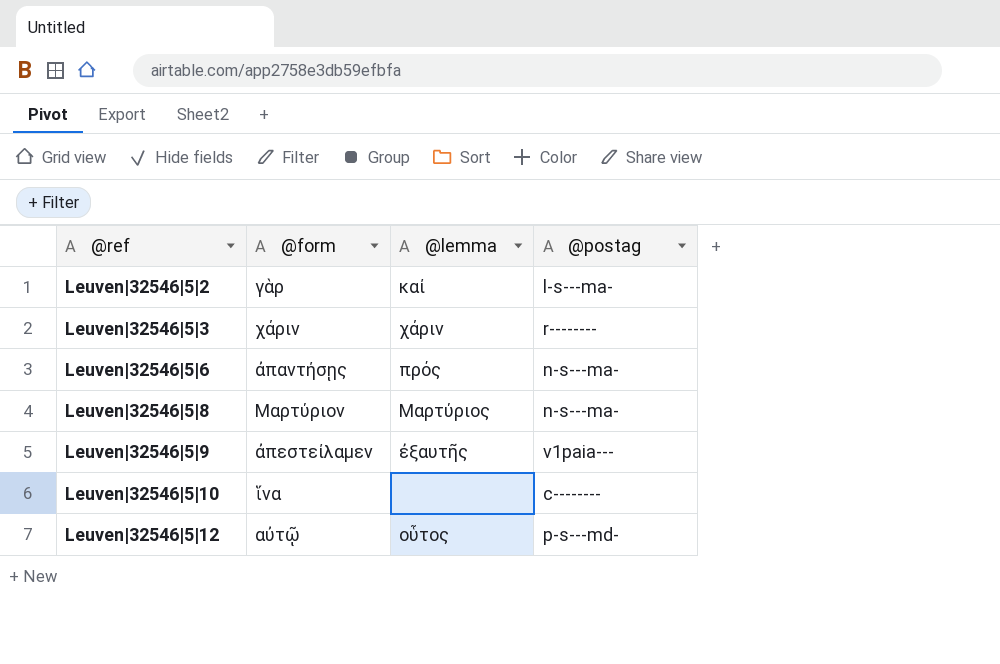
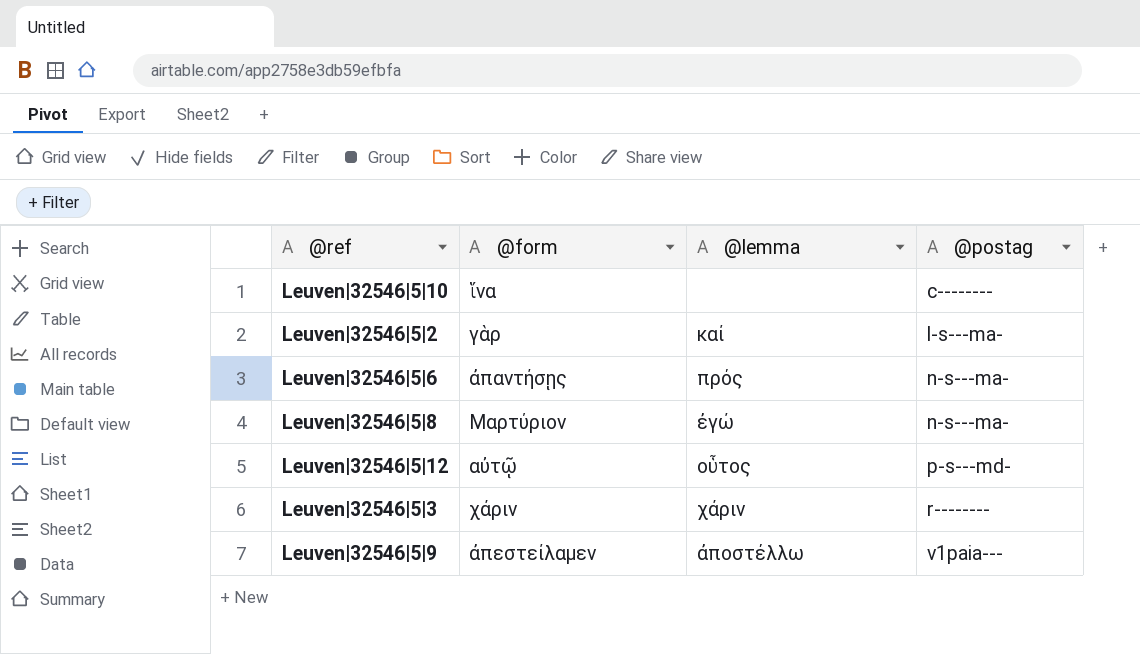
row order: @ref ascending -> @postag ascending
Leuven|32546|5|8 | @lemma: Μαρτύριος -> ἐγώ
Leuven|32546|5|9 | @lemma: ἐξαυτῆς -> ἀποστέλλω

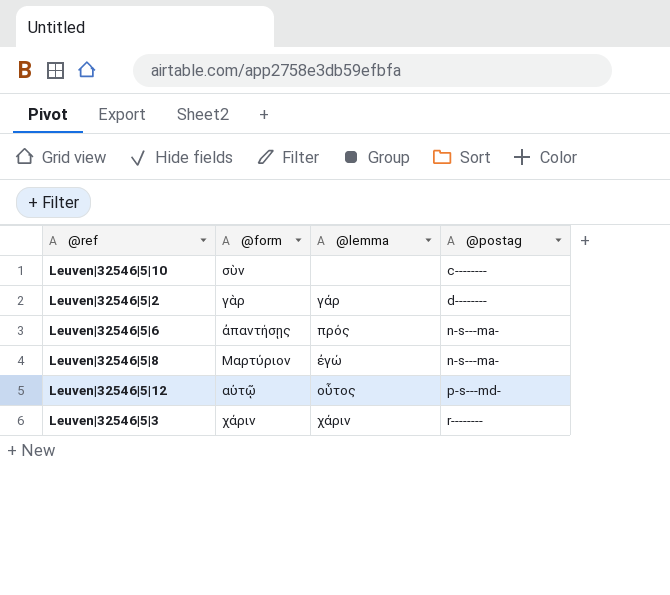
row Leuven|32546|5|9: ἀπεστείλαμεν | ἀποστέλλω | v1paia--- -> none
Leuven|32546|5|10 | @form: ἵνα -> σὺν
Leuven|32546|5|2 | @lemma: καί -> γάρ
Leuven|32546|5|2 | @postag: l-s---ma- -> d--------

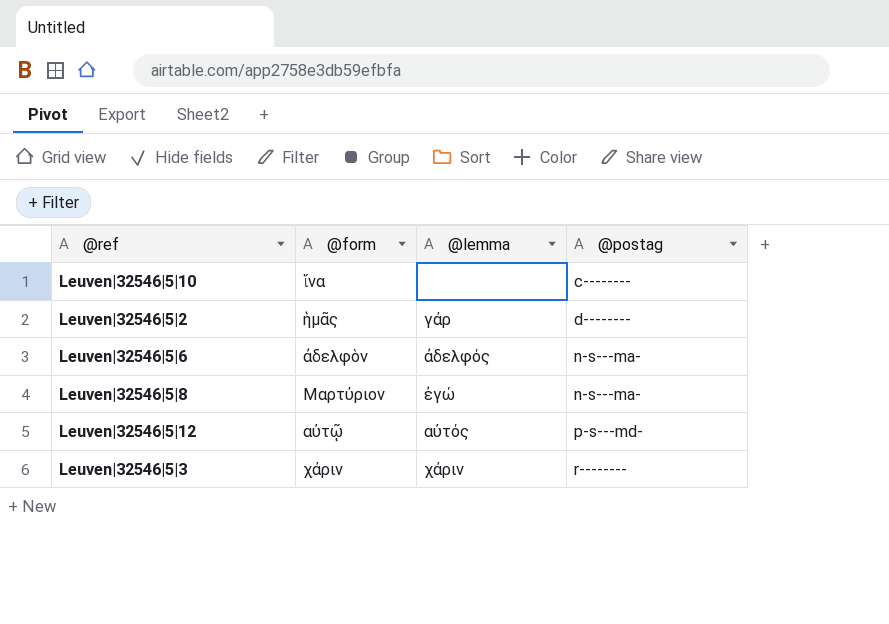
Leuven|32546|5|10 | @form: σὺν -> ἵνα
Leuven|32546|5|2 | @form: γὰρ -> ἡμᾶς
Leuven|32546|5|6 | @form: ἀπαντήσῃς -> ἀδελφὸν
Leuven|32546|5|6 | @lemma: πρός -> ἀδελφός
Leuven|32546|5|12 | @lemma: οὗτος -> αὐτός

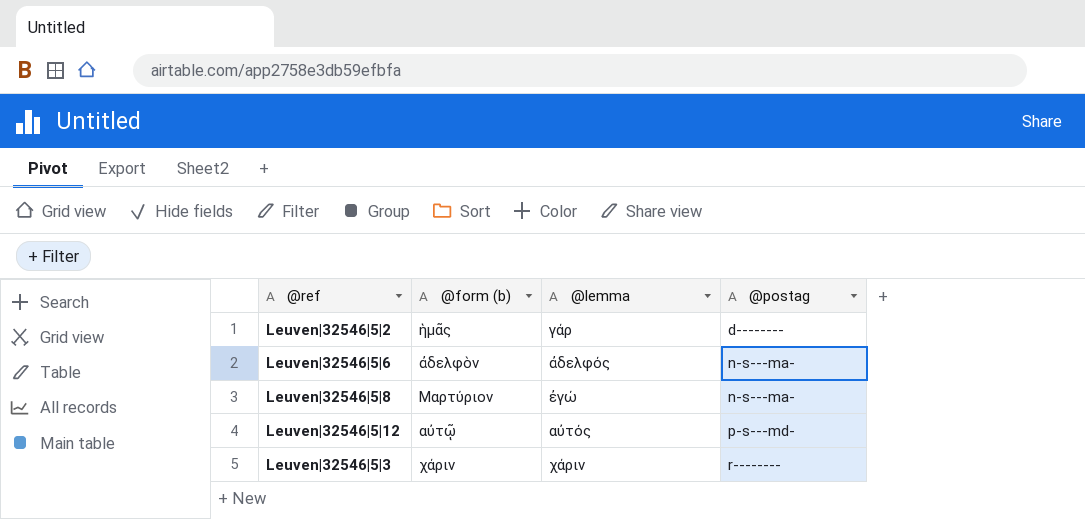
column name: @form -> @form (b)
row Leuven|32546|5|10: ἵνα | none | c-------- -> none

